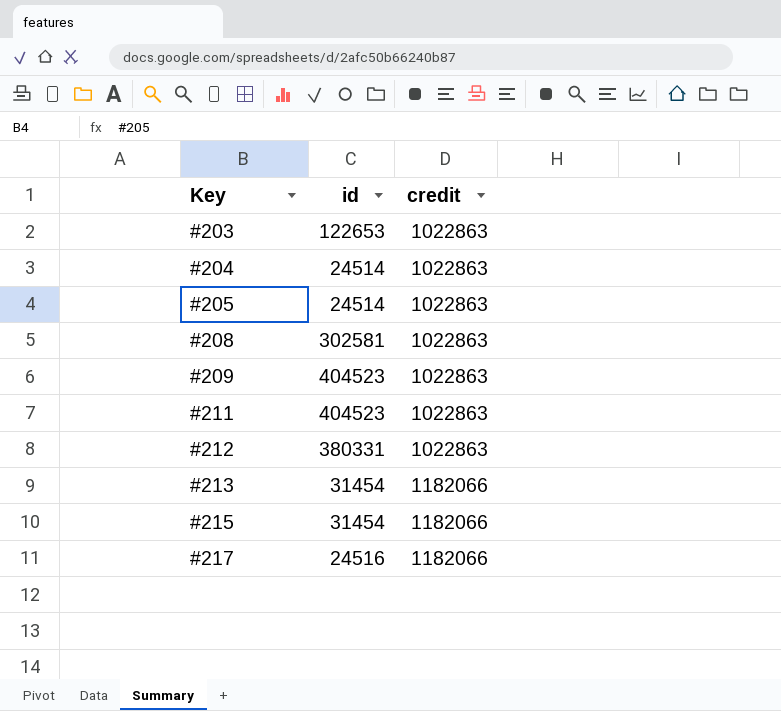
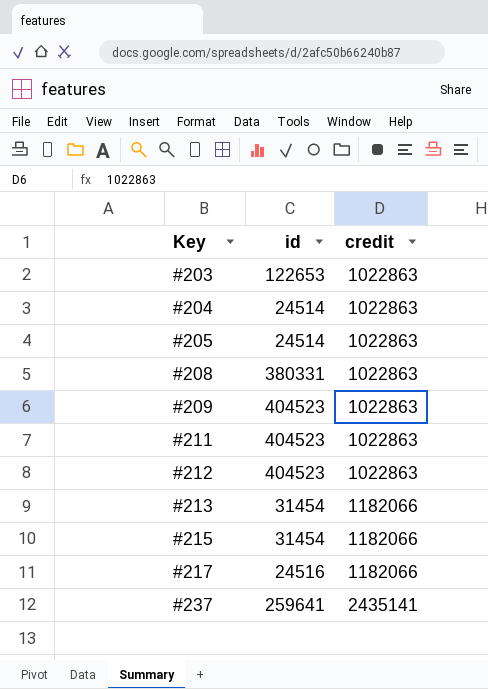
#208 | id: 302581 -> 380331
#212 | id: 380331 -> 404523
row #237: none -> 259641 | 2435141

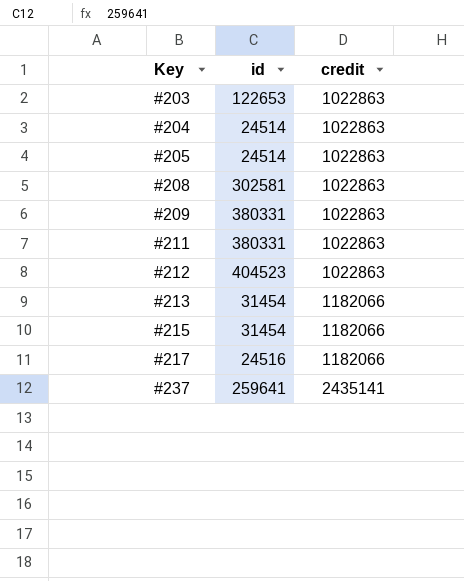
#208 | id: 380331 -> 302581
#209 | id: 404523 -> 380331
#211 | id: 404523 -> 380331

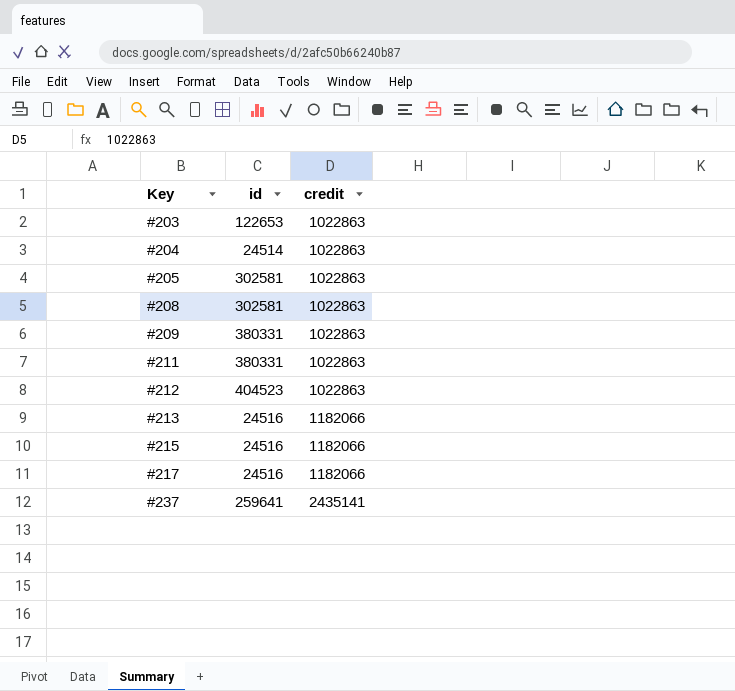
#205 | id: 24514 -> 302581
#213 | id: 31454 -> 24516
#215 | id: 31454 -> 24516

